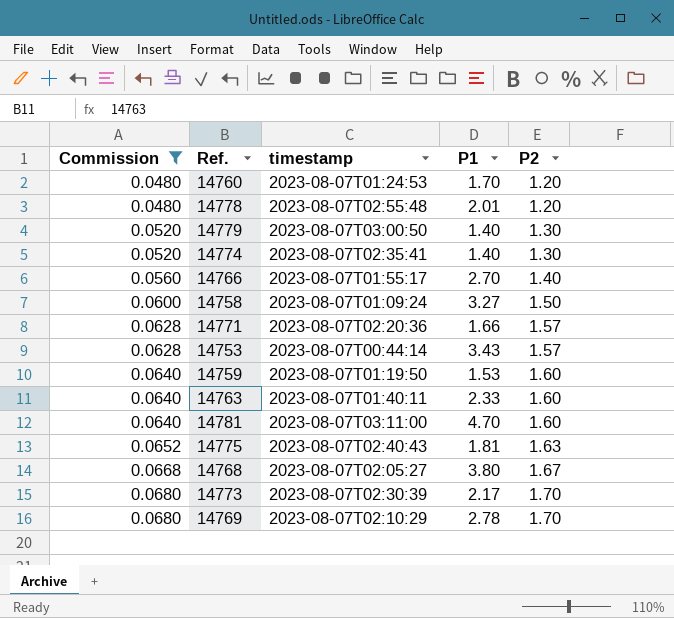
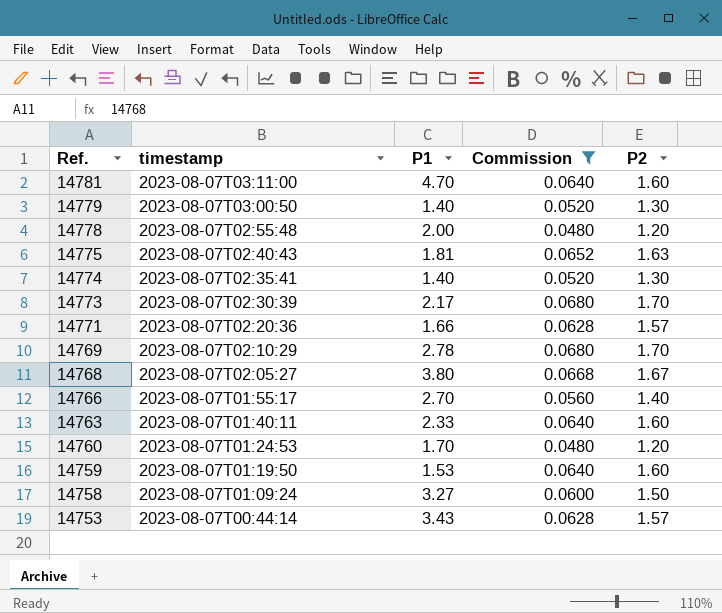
row order: Commission ascending -> Ref. descending
column Commission | position: 1 -> 4
14778 | P1: 2.01 -> 2.00

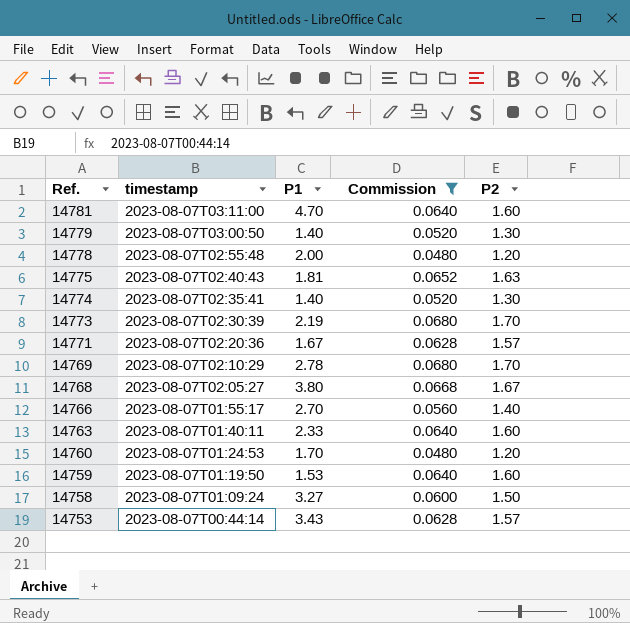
14773 | P1: 2.17 -> 2.19
14771 | P1: 1.66 -> 1.67

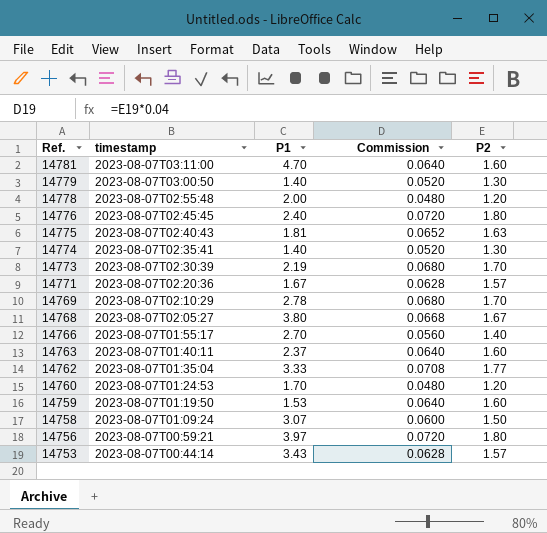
filter: Commission <= 0.0680 -> none
14763 | P1: 2.33 -> 2.37
14758 | P1: 3.27 -> 3.07

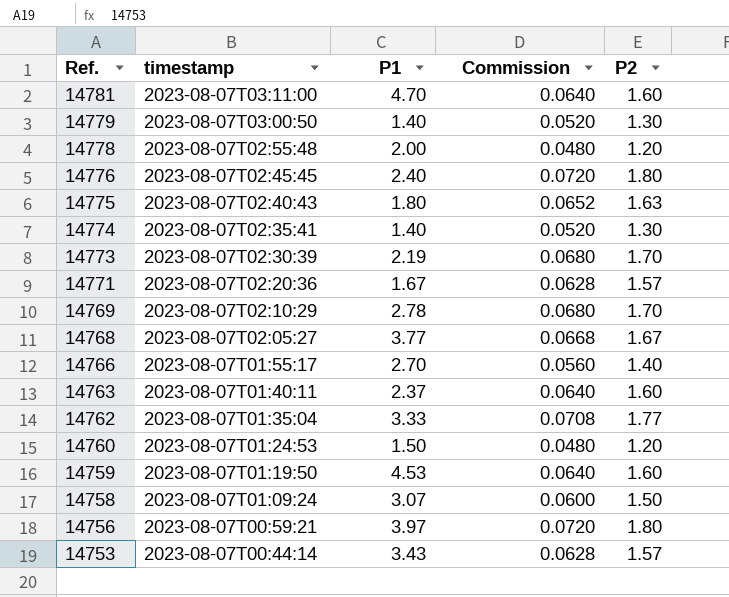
14775 | P1: 1.81 -> 1.80
14768 | P1: 3.80 -> 3.77
14760 | P1: 1.70 -> 1.50
14759 | P1: 1.53 -> 4.53

